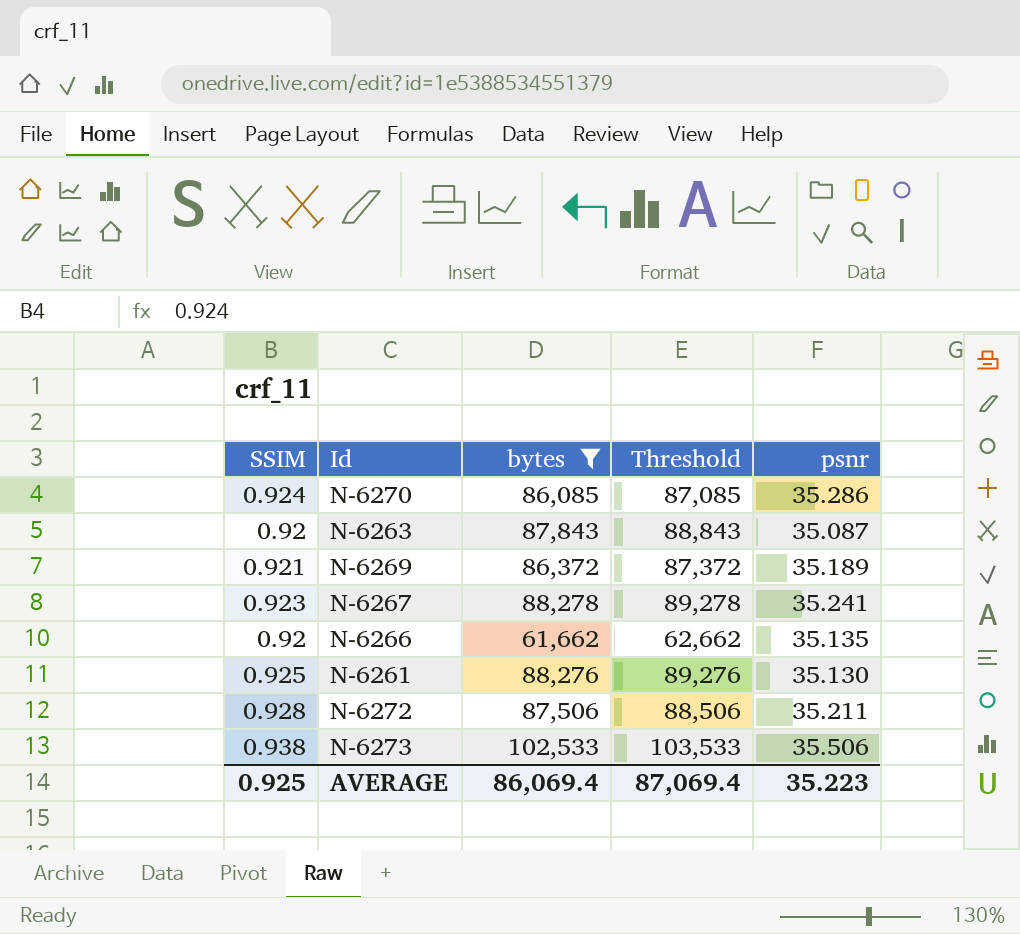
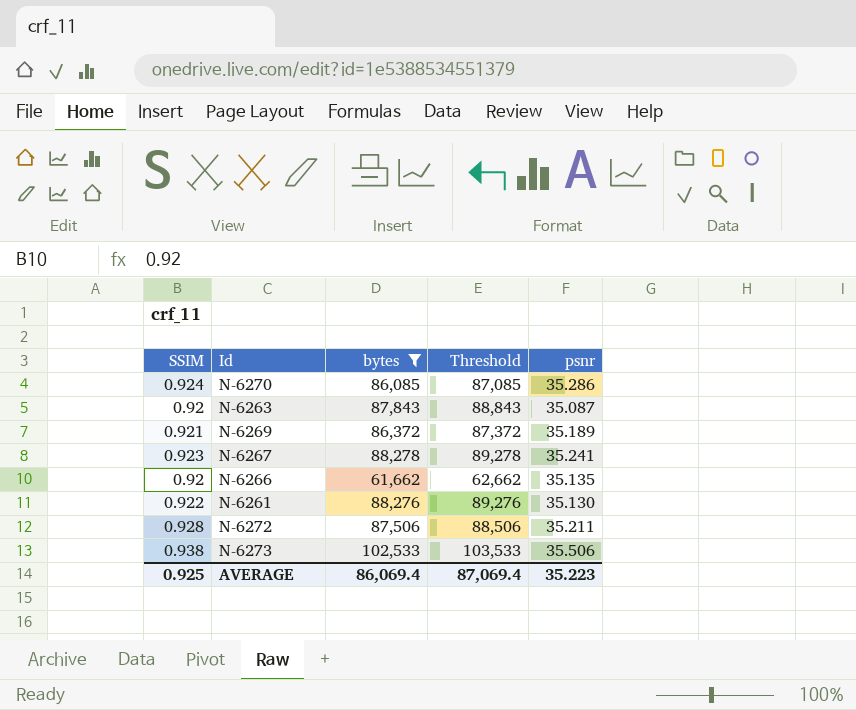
N-6261 | SSIM: 0.925 -> 0.922

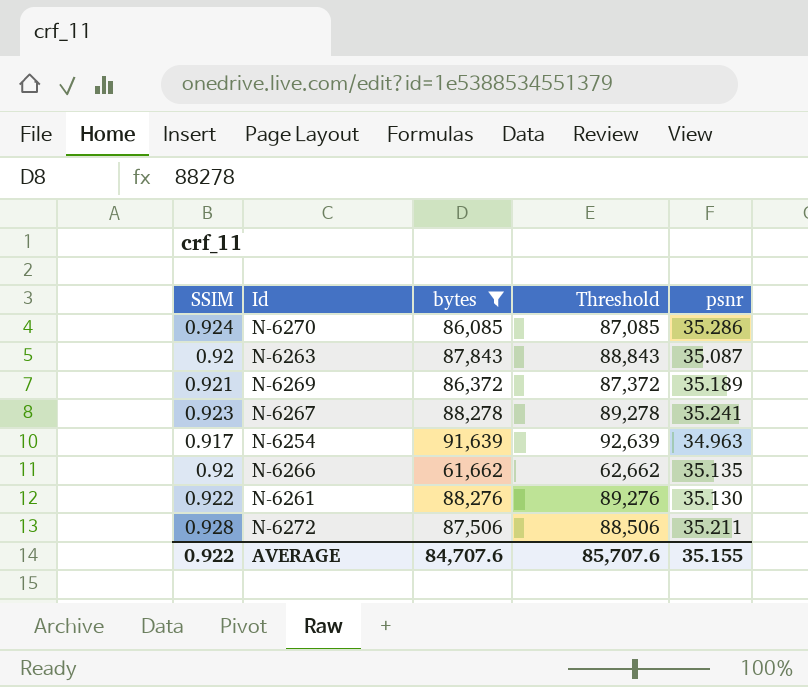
row N-6273: 0.938 | 102,533 | 103,533 | 35.506 -> none
row N-6254: none -> 0.917 | 91,639 | 92,639 | 34.963
AVERAGE | SSIM: 0.925 -> 0.922
AVERAGE | bytes: 86,069.4 -> 84,707.6
AVERAGE | Threshold: 87,069.4 -> 85,707.6
AVERAGE | psnr: 35.223 -> 35.155

